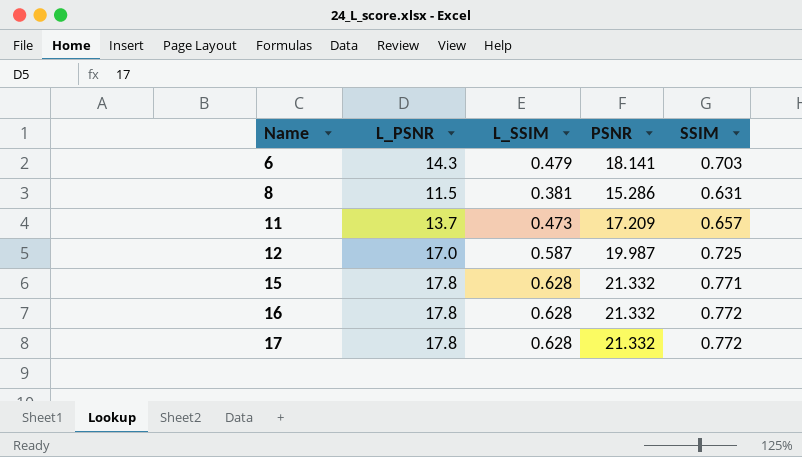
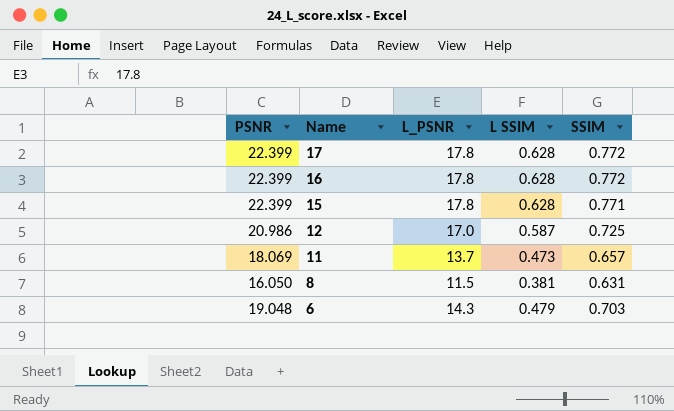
row order: Name ascending -> Name descending
column PSNR | position: 4 -> 1
column name: L_SSIM -> L SSIM
17 | PSNR: 21.332 -> 22.399
16 | PSNR: 21.332 -> 22.399
15 | PSNR: 21.332 -> 22.399
12 | PSNR: 19.987 -> 20.986
11 | PSNR: 17.209 -> 18.069
8 | PSNR: 15.286 -> 16.050
6 | PSNR: 18.141 -> 19.048

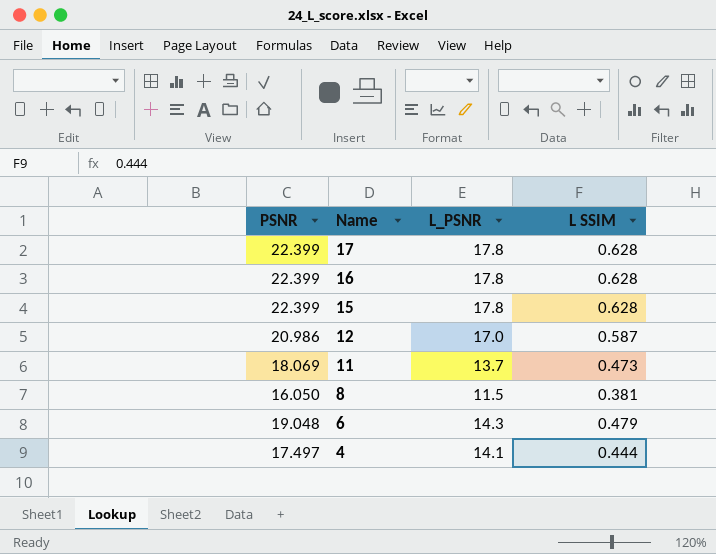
column SSIM | position: 5 -> none
row 4: none -> 17.497 | 14.1 | 0.444

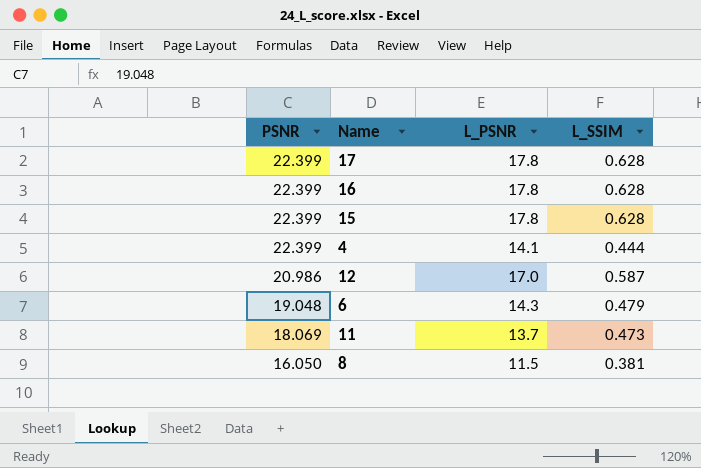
row order: Name descending -> PSNR descending
column name: L SSIM -> L_SSIM
4 | PSNR: 17.497 -> 22.399

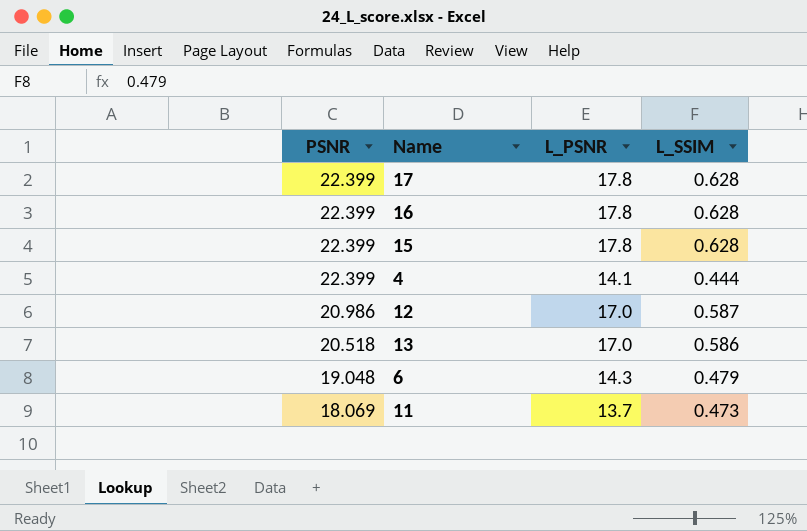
row 8: 16.050 | 11.5 | 0.381 -> none
row 13: none -> 20.518 | 17.0 | 0.586

